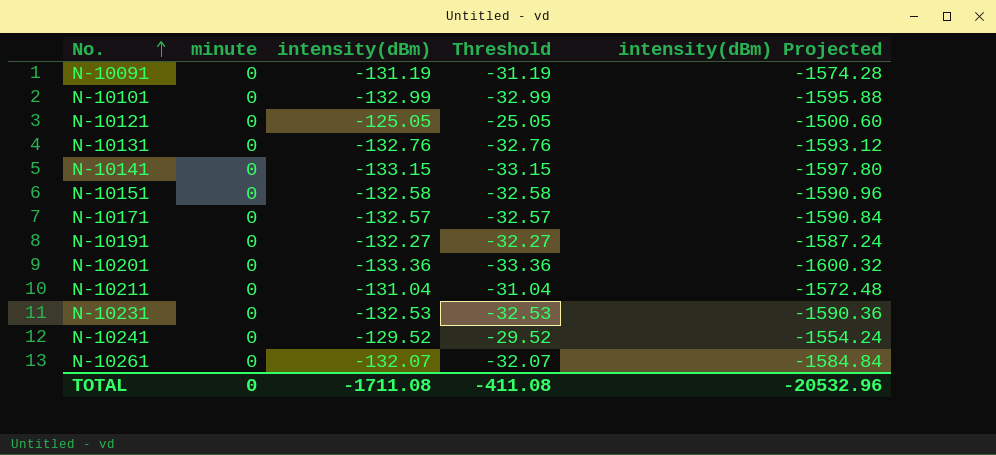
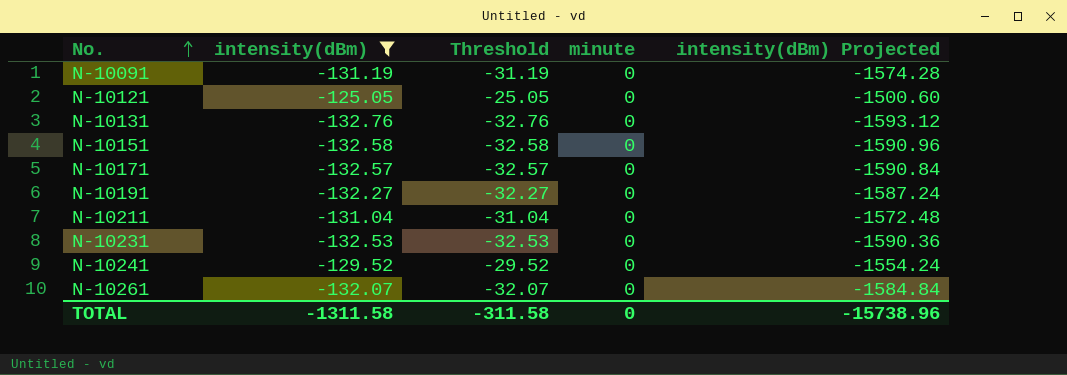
filter: none -> intensity(dBm) >= -132.76
column minute | position: 2 -> 4
TOTAL | intensity(dBm): -1711.08 -> -1311.58
TOTAL | Threshold: -411.08 -> -311.58
TOTAL | intensity(dBm) Projected: -20532.96 -> -15738.96

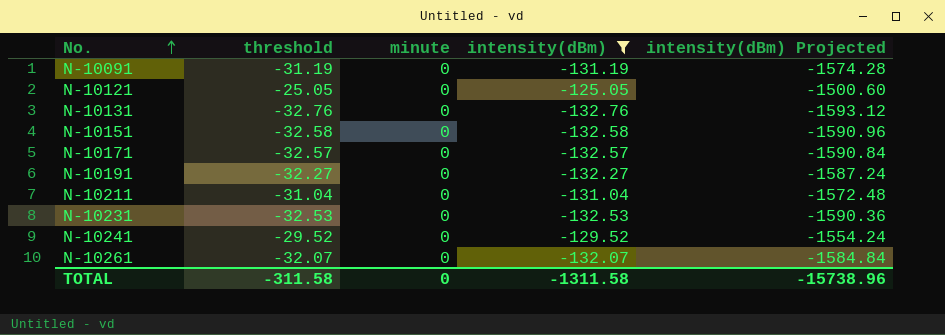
column name: Threshold -> threshold
column intensity(dBm) | position: 2 -> 4

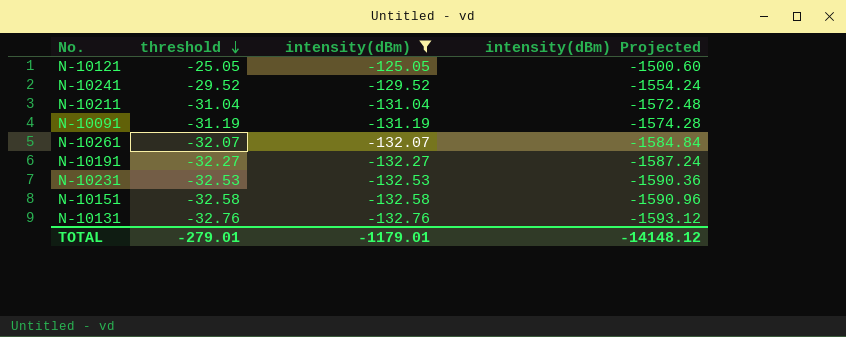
row order: No. ascending -> threshold descending
column minute | position: 3 -> none
row N-10171: -32.57 | 0 | -132.57 | -1590.84 -> none
TOTAL | threshold: -311.58 -> -279.01
TOTAL | intensity(dBm): -1311.58 -> -1179.01
TOTAL | intensity(dBm) Projected: -15738.96 -> -14148.12

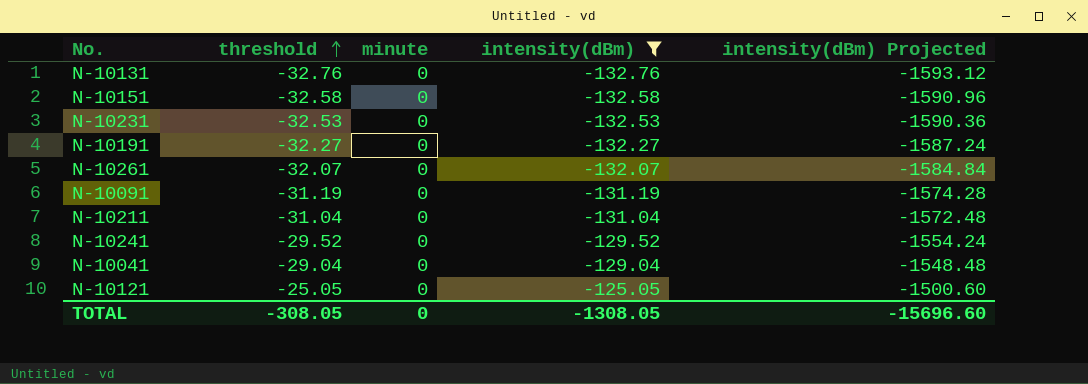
row order: threshold descending -> threshold ascending
column minute | position: none -> 3
row N-10041: none -> -29.04 | 0 | -129.04 | -1548.48
TOTAL | threshold: -279.01 -> -308.05
TOTAL | intensity(dBm): -1179.01 -> -1308.05
TOTAL | intensity(dBm) Projected: -14148.12 -> -15696.60

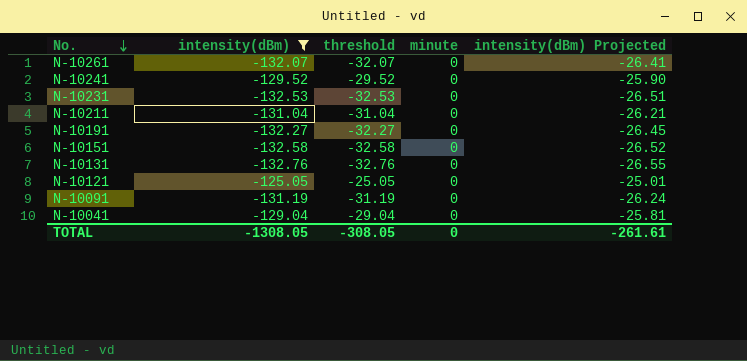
row order: threshold ascending -> No. descending
column intensity(dBm) | position: 4 -> 2
column intensity(dBm) Projected | formula: [intensity(dBm)] * 12 -> [intensity(dBm)] * 0.2
TOTAL | intensity(dBm) Projected: -15696.60 -> -261.61

